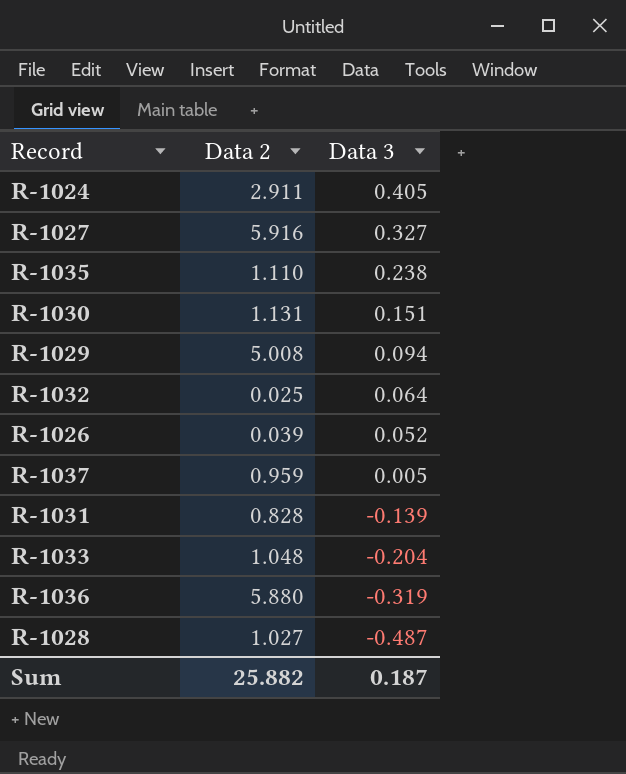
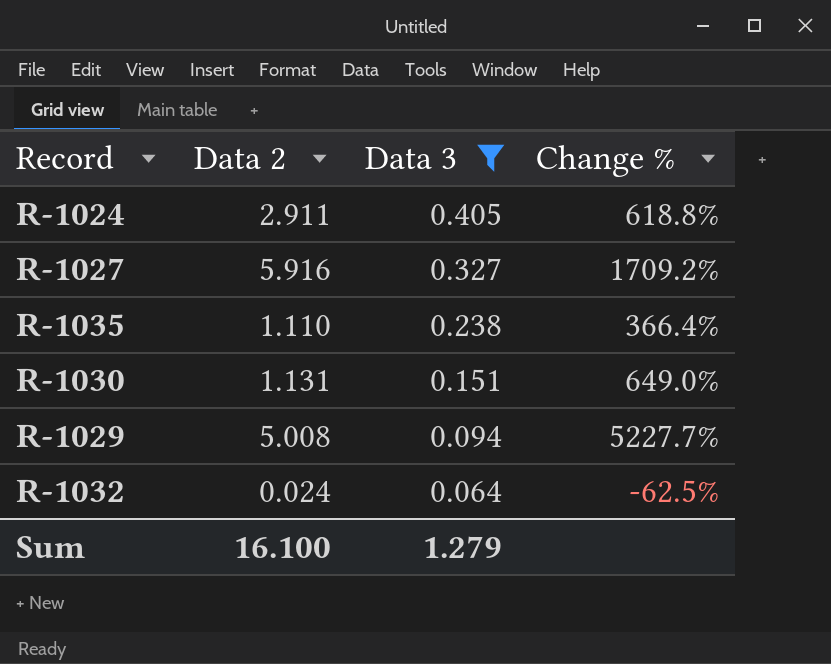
filter: none -> Data 3 >= 0.064
column Change % | formula: none -> ([Data 2] - [Data 3]) / [Data 3]
R-1032 | Data 2: 0.025 -> 0.024
Sum | Data 2: 25.882 -> 16.100
Sum | Data 3: 0.187 -> 1.279

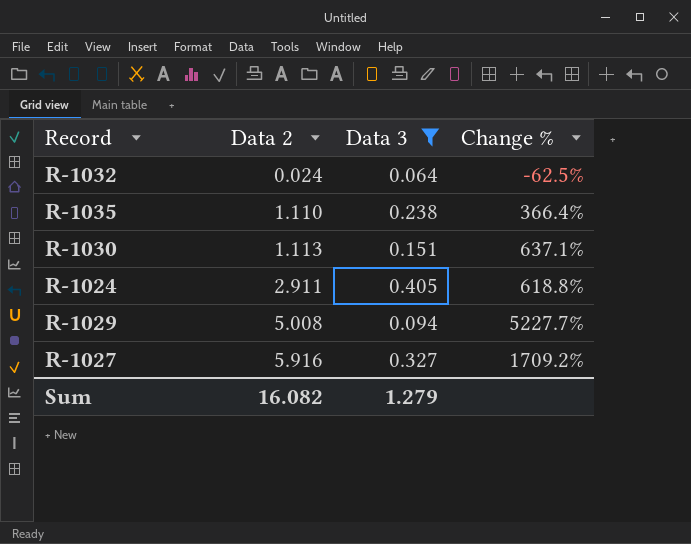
row order: Data 3 descending -> Data 2 ascending
R-1030 | Data 2: 1.131 -> 1.113
R-1030 | Change %: 649.0% -> 637.1%
Sum | Data 2: 16.100 -> 16.082

